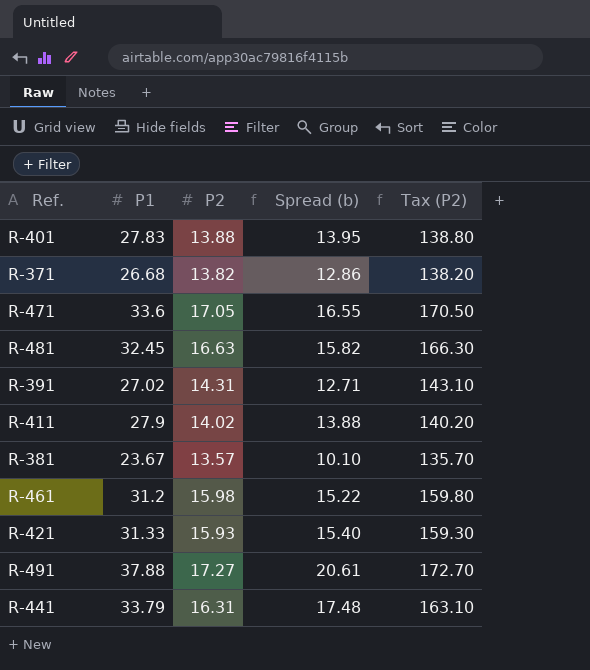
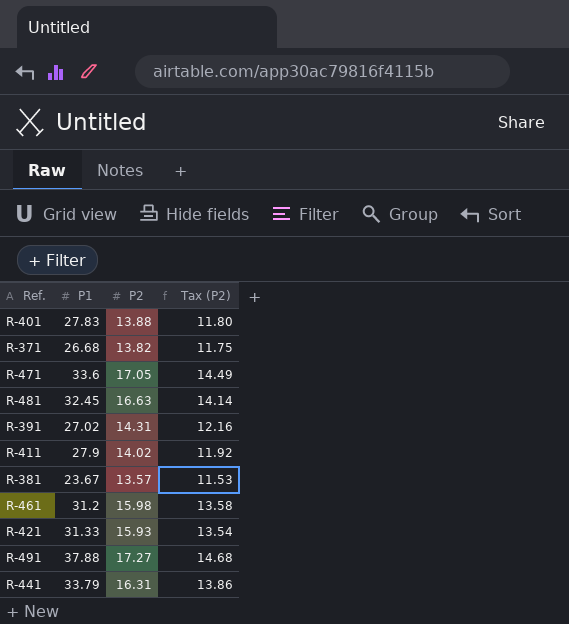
column Spread (b) | formula: [P1] - [P2] -> none
column Tax (P2) | formula: [P2] * 10 -> [P2] * 0.85

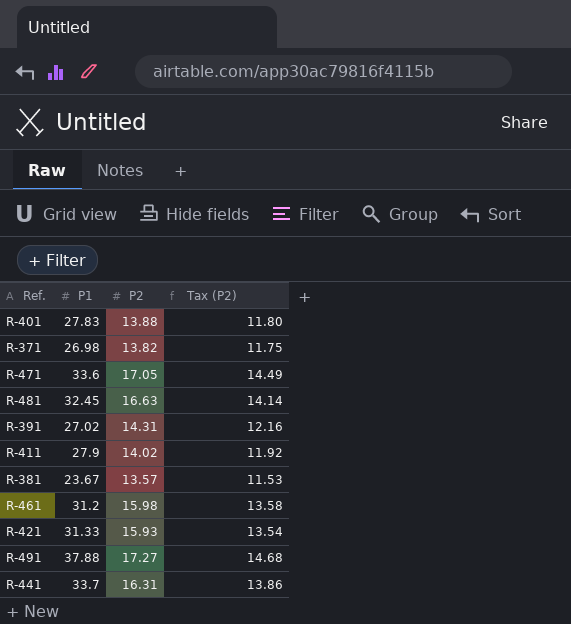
R-371 | P1: 26.68 -> 26.98
R-441 | P1: 33.79 -> 33.7

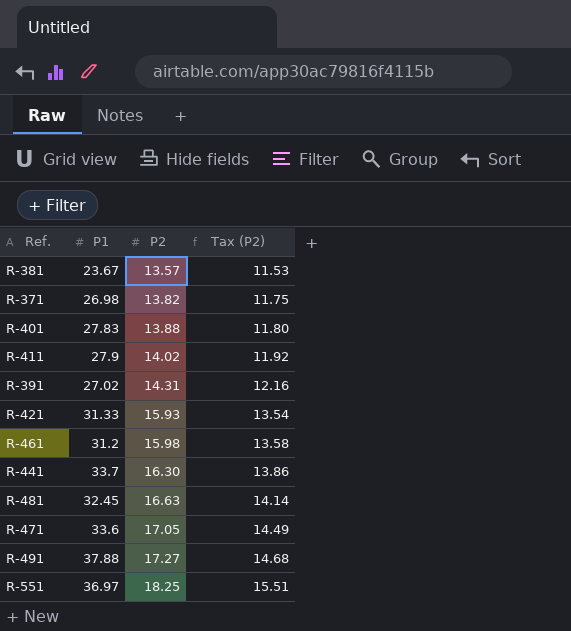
row order: none -> P2 ascending
R-441 | P2: 16.31 -> 16.30
row R-551: none -> 36.97 | 18.25 | 15.51

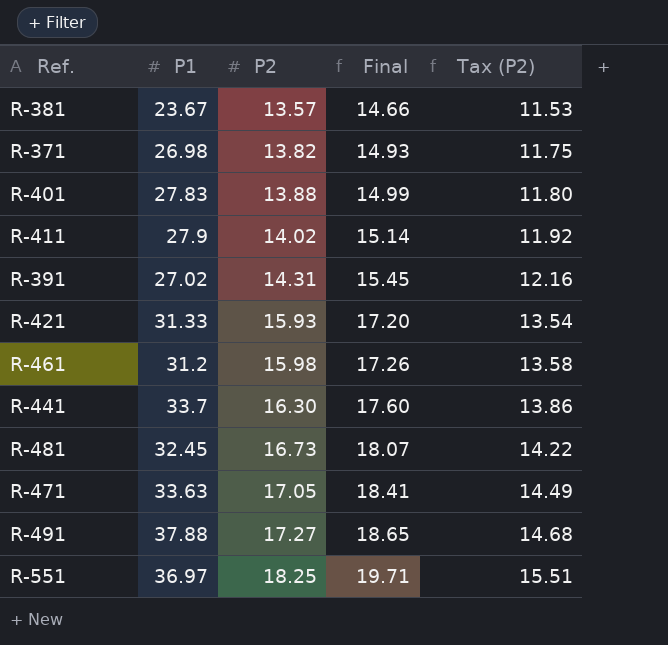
column Final | formula: none -> [P2] * 1.08
R-481 | P2: 16.63 -> 16.73
R-481 | Tax (P2): 14.14 -> 14.22
R-471 | P1: 33.6 -> 33.63

